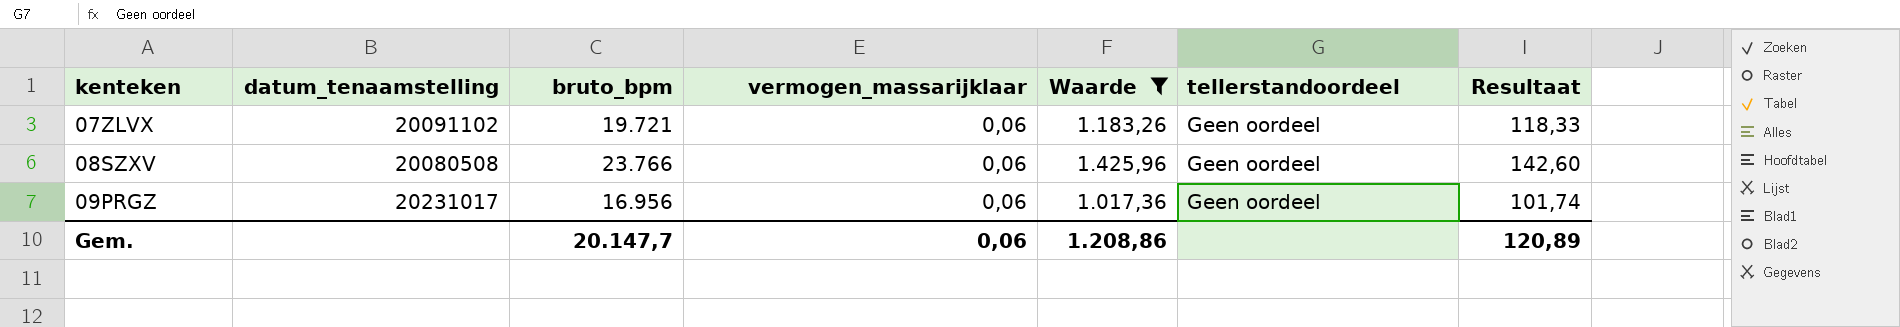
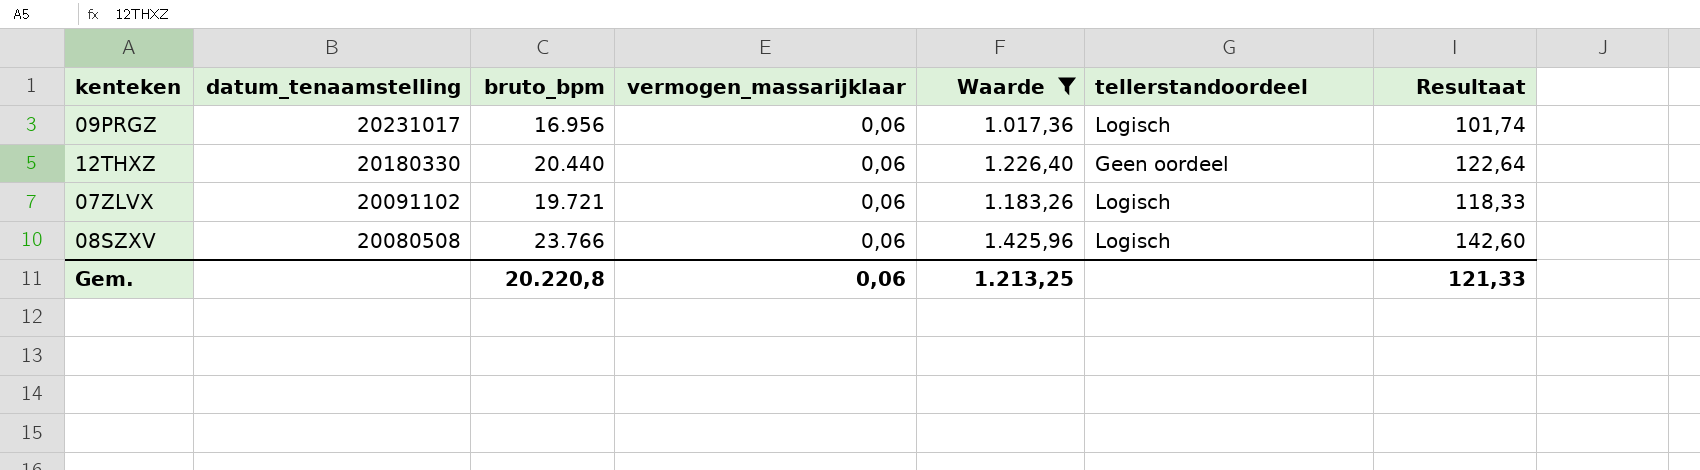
row order: kenteken ascending -> datum_tenaamstelling descending
09PRGZ | tellerstandoordeel: Geen oordeel -> Logisch
row 12THXZ: none -> 20180330 | 20.440 | 0,06 | 1.226,40 | Geen oordeel | 122,64
07ZLVX | tellerstandoordeel: Geen oordeel -> Logisch
08SZXV | tellerstandoordeel: Geen oordeel -> Logisch
Gem. | bruto_bpm: 20.147,7 -> 20.220,8
Gem. | Waarde: 1.208,86 -> 1.213,25
Gem. | Resultaat: 120,89 -> 121,33

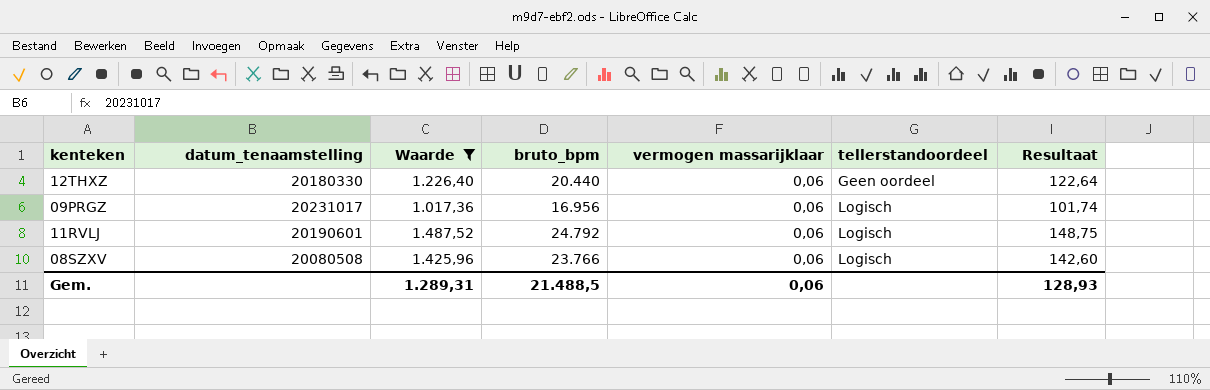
row order: datum_tenaamstelling descending -> tellerstandoordeel ascending
column Waarde | position: 5 -> 3
column name: vermogen_massarijklaar -> vermogen massarijklaar
row 07ZLVX: 20091102 | 19.721 | 0,06 | 1.183,26 | Logisch | 118,33 -> none
row 11RVLJ: none -> 20190601 | 1.487,52 | 24.792 | 0,06 | Logisch | 148,75
Gem. | Waarde: 1.213,25 -> 1.289,31
Gem. | bruto_bpm: 20.220,8 -> 21.488,5
Gem. | Resultaat: 121,33 -> 128,93

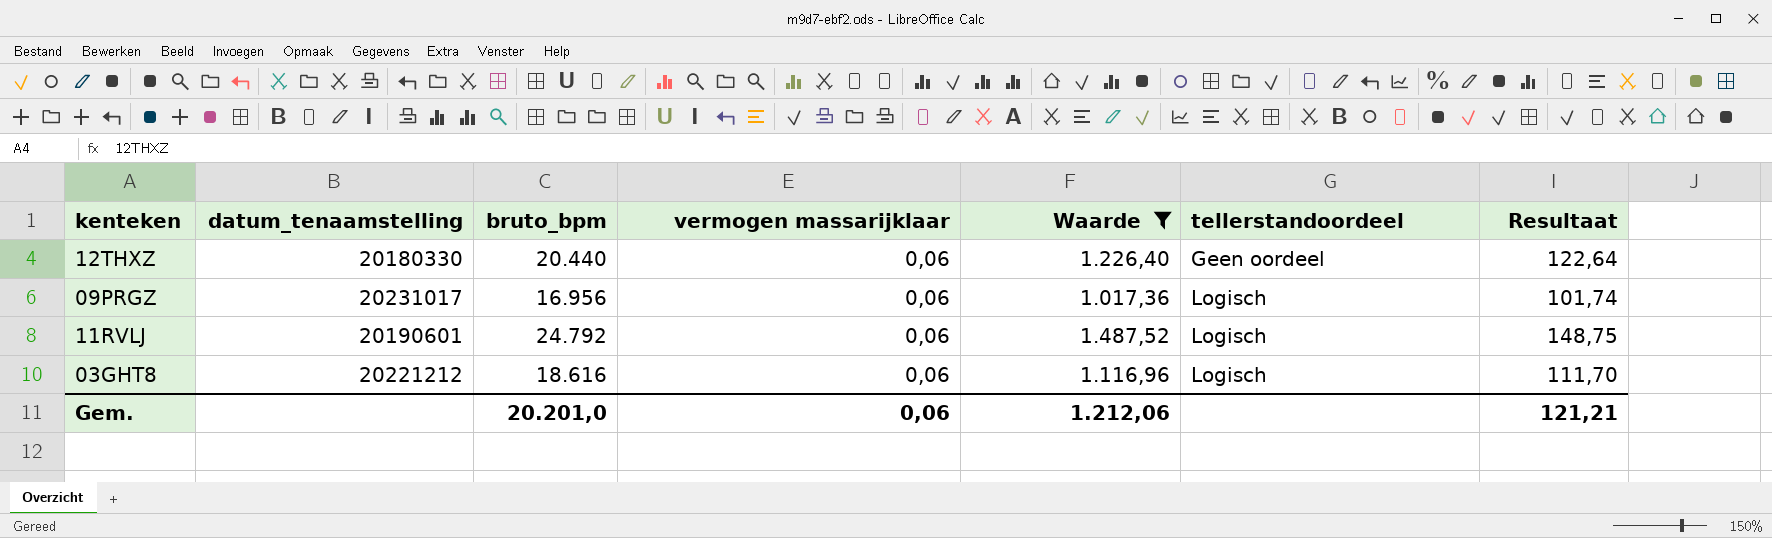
column Waarde | position: 3 -> 5
row 08SZXV: 20080508 | 1.425,96 | 23.766 | 0,06 | Logisch | 142,60 -> none
row 03GHT8: none -> 20221212 | 18.616 | 0,06 | 1.116,96 | Logisch | 111,70
Gem. | bruto_bpm: 21.488,5 -> 20.201,0
Gem. | Waarde: 1.289,31 -> 1.212,06
Gem. | Resultaat: 128,93 -> 121,21

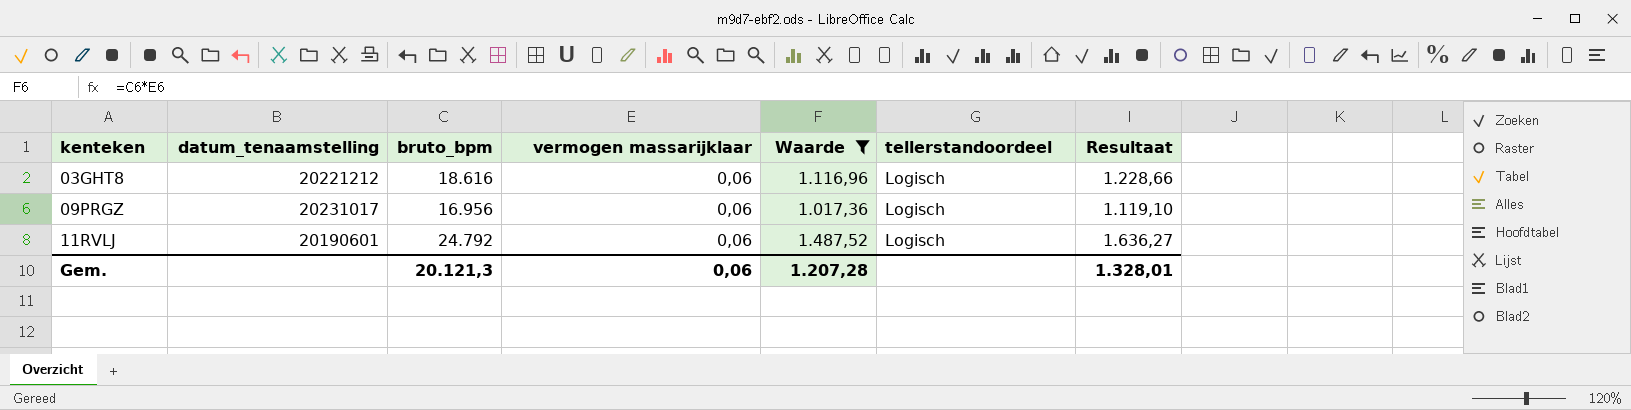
row order: tellerstandoordeel ascending -> kenteken ascending
column Resultaat | formula: [Waarde] * 0,1 -> [Waarde] * 1,1
row 12THXZ: 20180330 | 20.440 | 0,06 | 1.226,40 | Geen oordeel | 122,64 -> none
Gem. | bruto_bpm: 20.201,0 -> 20.121,3
Gem. | Waarde: 1.212,06 -> 1.207,28
Gem. | Resultaat: 121,21 -> 1.328,01

